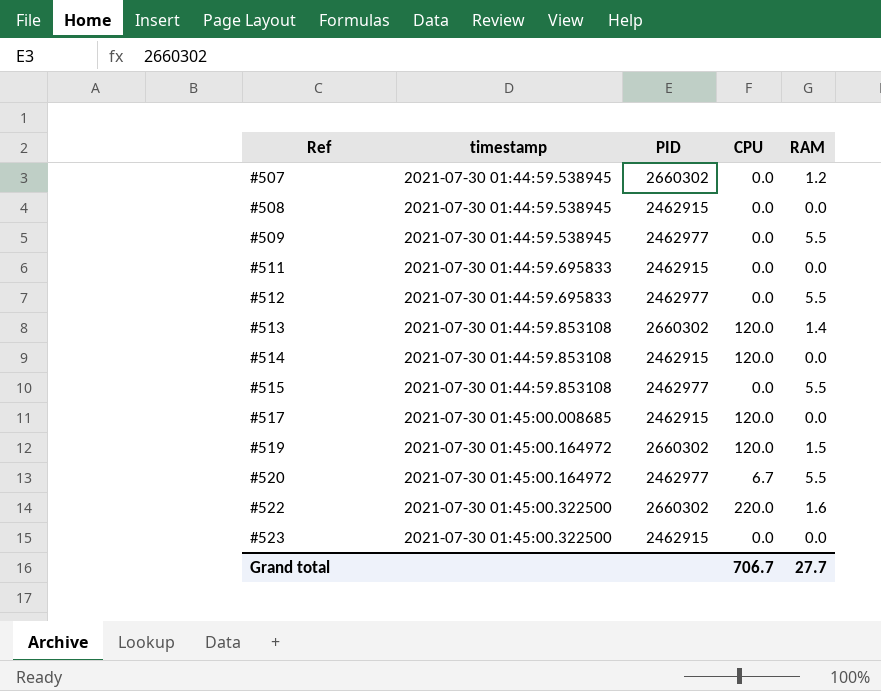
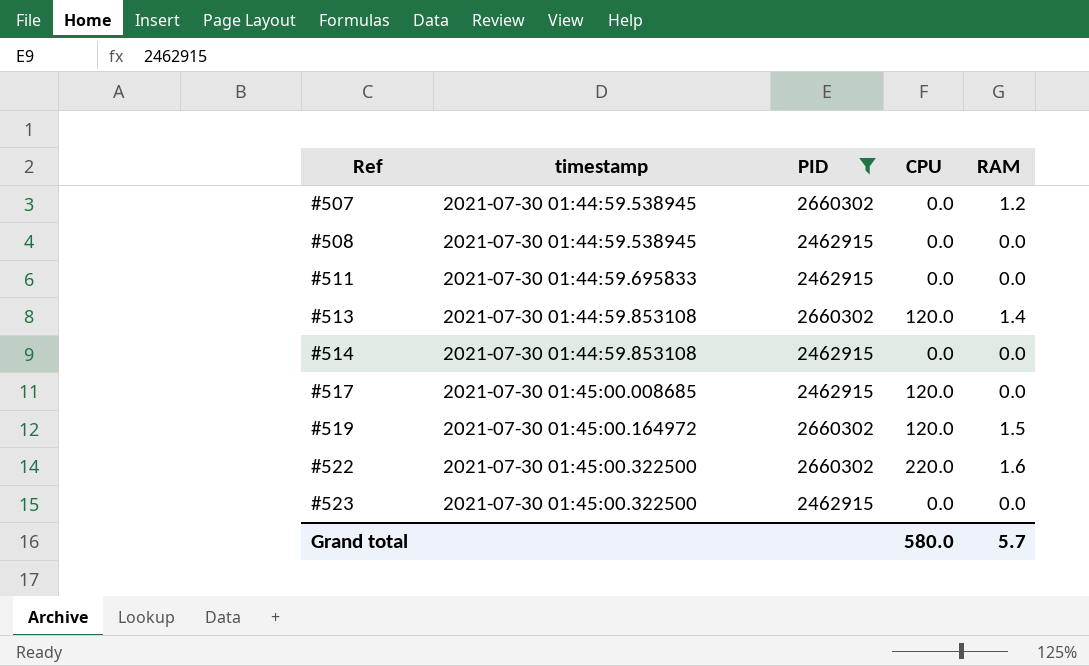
filter: none -> PID != 2462977
#514 | CPU: 120.0 -> 0.0
Grand total | CPU: 706.7 -> 580.0
Grand total | RAM: 27.7 -> 5.7

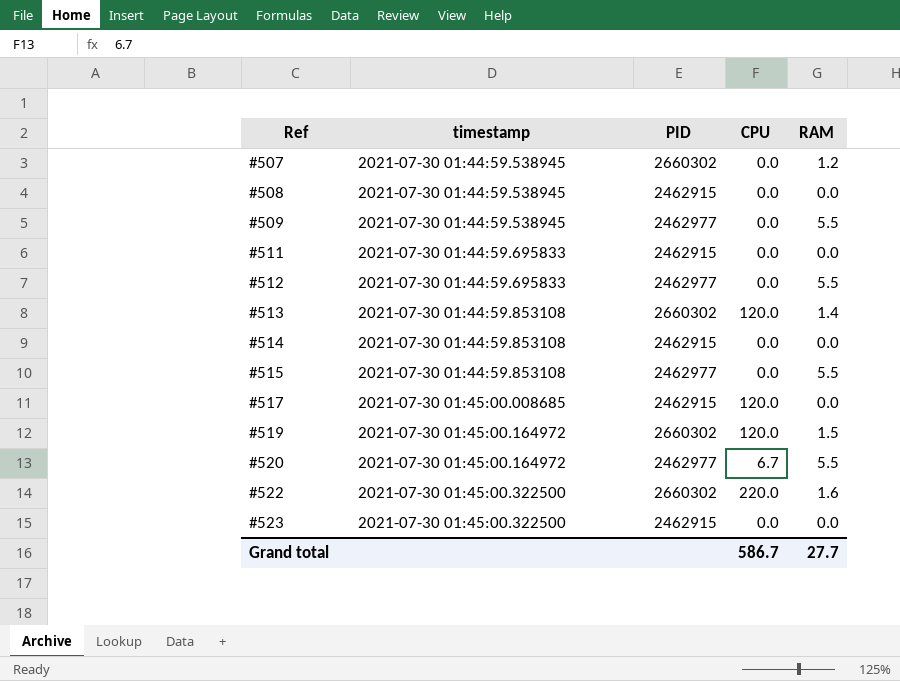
filter: PID != 2462977 -> none
Grand total | CPU: 580.0 -> 586.7
Grand total | RAM: 5.7 -> 27.7

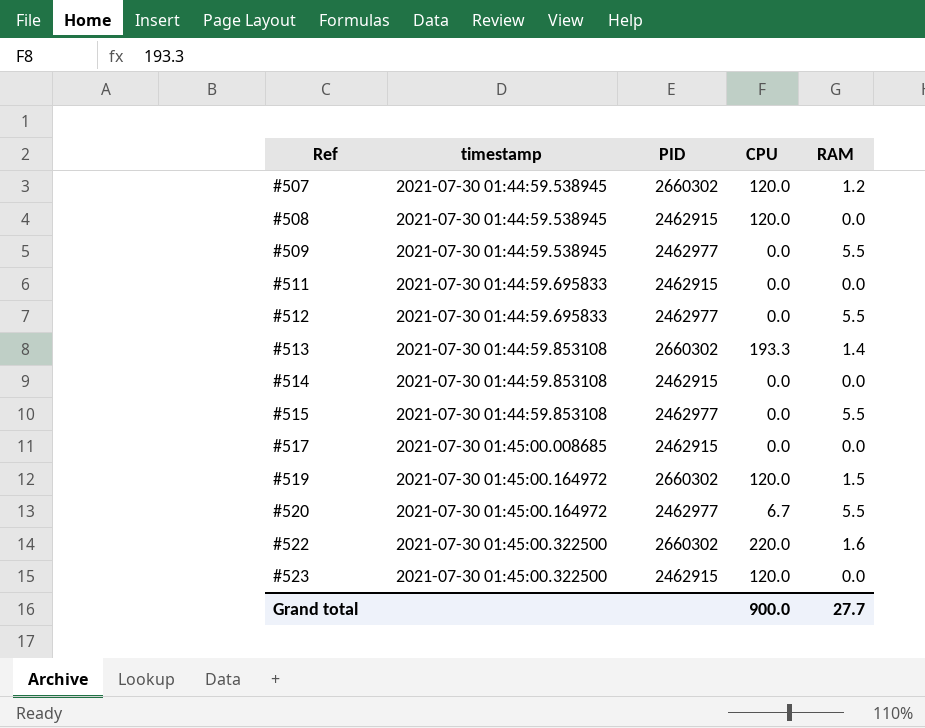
#507 | CPU: 0.0 -> 120.0
#508 | CPU: 0.0 -> 120.0
#513 | CPU: 120.0 -> 193.3
#517 | CPU: 120.0 -> 0.0
#523 | CPU: 0.0 -> 120.0
Grand total | CPU: 586.7 -> 900.0

